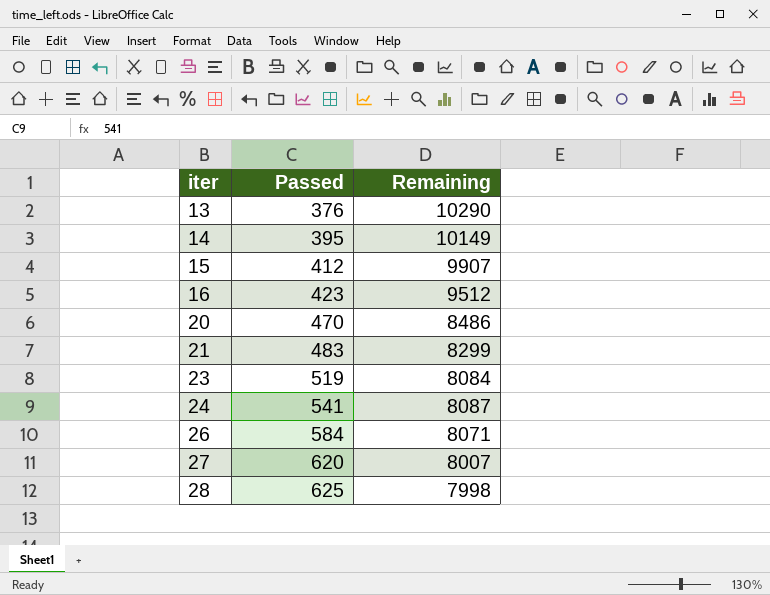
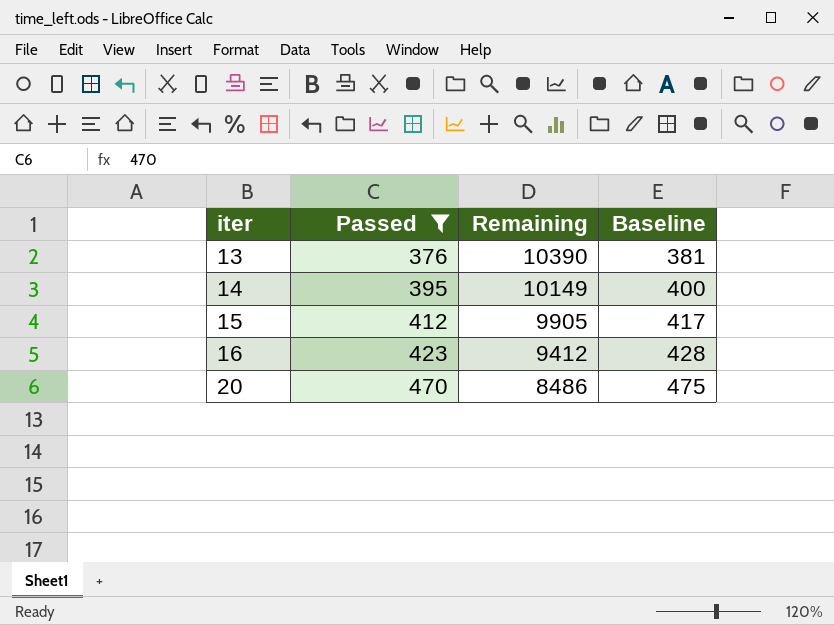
filter: none -> Passed <= 470
column Baseline | formula: none -> [Passed] + 5
13 | Remaining: 10290 -> 10390
15 | Remaining: 9907 -> 9905
16 | Remaining: 9512 -> 9412

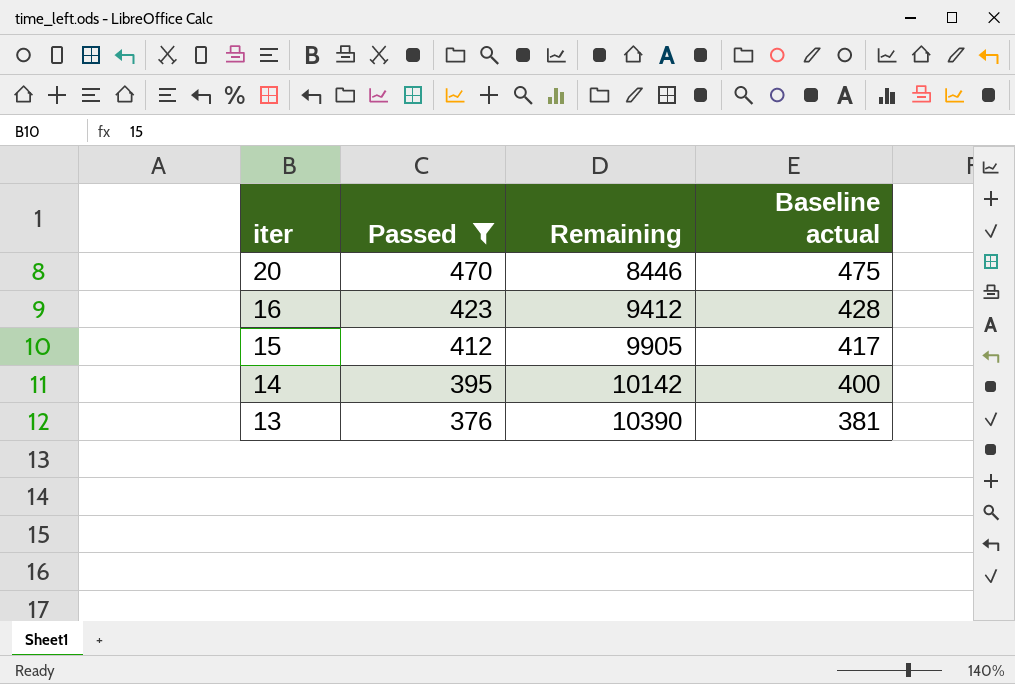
row order: iter ascending -> iter descending
column name: Baseline -> Baseline actual
20 | Remaining: 8486 -> 8446
14 | Remaining: 10149 -> 10142

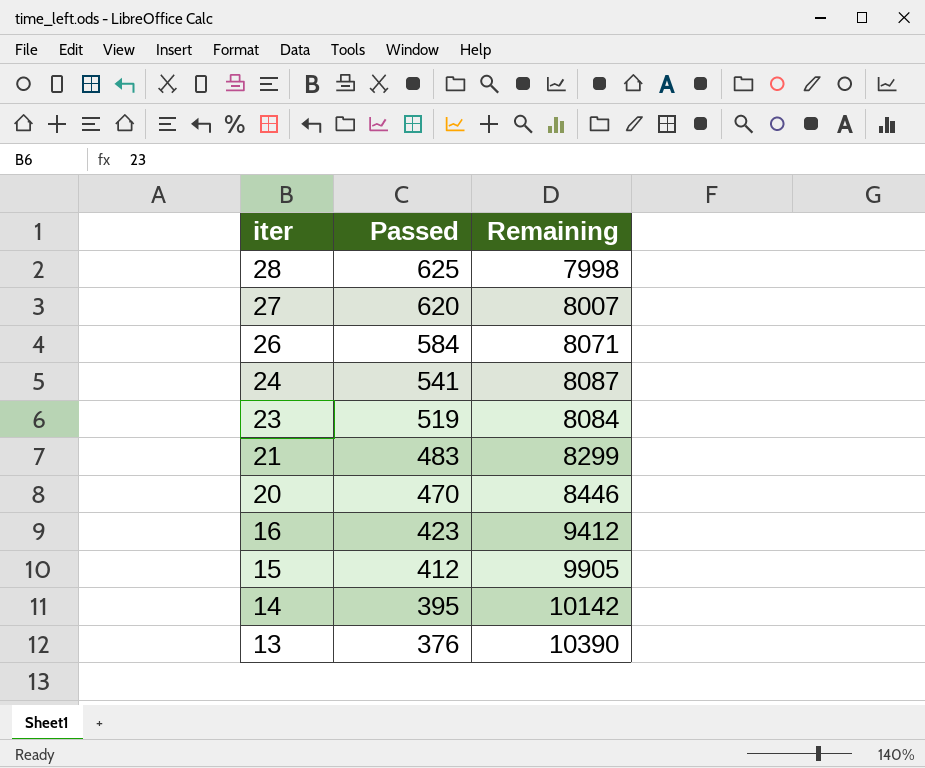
filter: Passed <= 470 -> none
column Baseline actual | formula: [Passed] + 5 -> none

